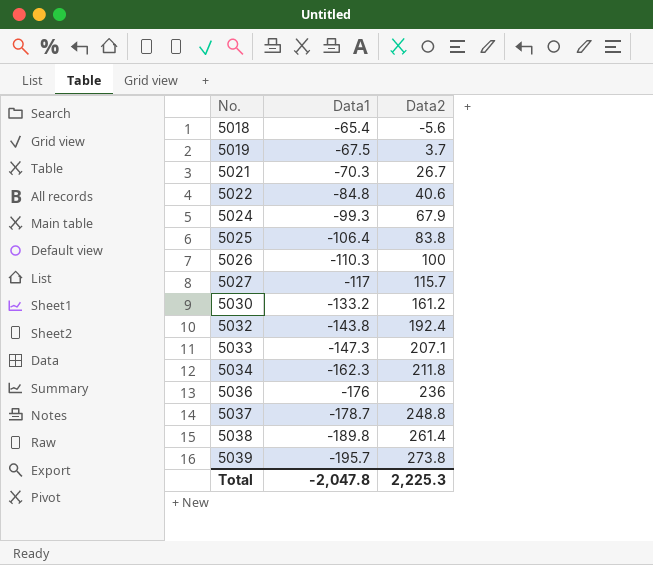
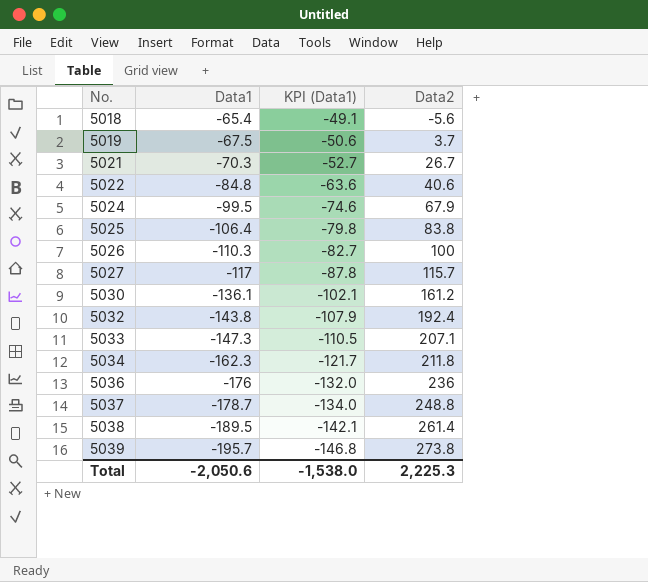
column KPI (Data1) | formula: none -> [Data1] * 0.75
5024 | Data1: -99.3 -> -99.5
5030 | Data1: -133.2 -> -136.1
5038 | Data1: -189.8 -> -189.5
Total | Data1: -2,047.8 -> -2,050.6

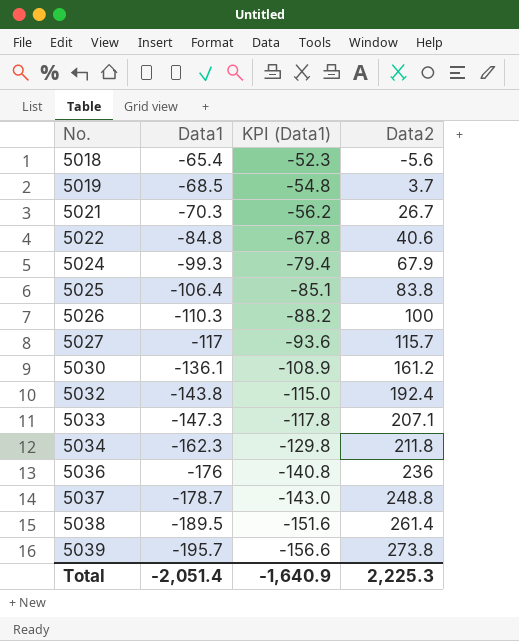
column KPI (Data1) | formula: [Data1] * 0.75 -> [Data1] * 0.8
5019 | Data1: -67.5 -> -68.5
5024 | Data1: -99.5 -> -99.3
Total | Data1: -2,050.6 -> -2,051.4
Total | KPI (Data1): -1,538.0 -> -1,640.9

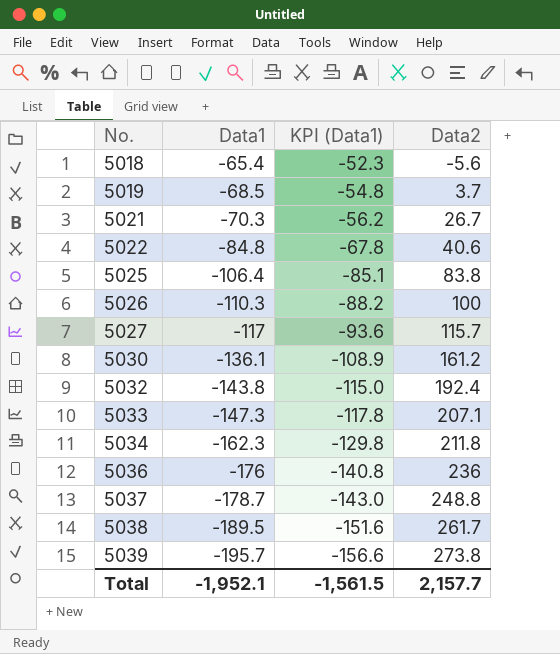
row 5024: -99.3 | -79.4 | 67.9 -> none
5038 | Data2: 261.4 -> 261.7
Total | Data1: -2,051.4 -> -1,952.1
Total | KPI (Data1): -1,640.9 -> -1,561.5
Total | Data2: 2,225.3 -> 2,157.7

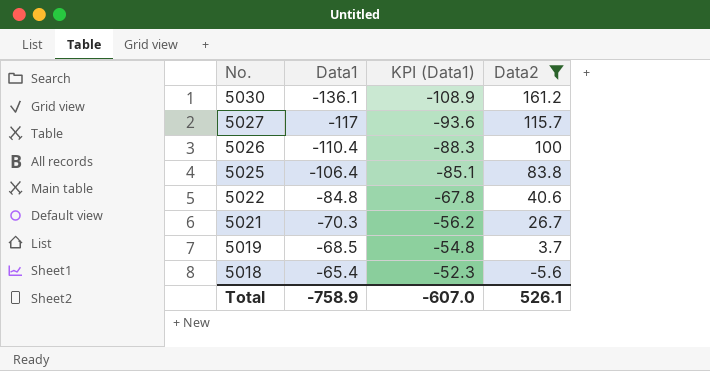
filter: none -> Data2 <= 161.2
row order: No. ascending -> No. descending
5026 | Data1: -110.3 -> -110.4
5026 | KPI (Data1): -88.2 -> -88.3
Total | Data1: -1,952.1 -> -758.9
Total | KPI (Data1): -1,561.5 -> -607.0
Total | Data2: 2,157.7 -> 526.1

